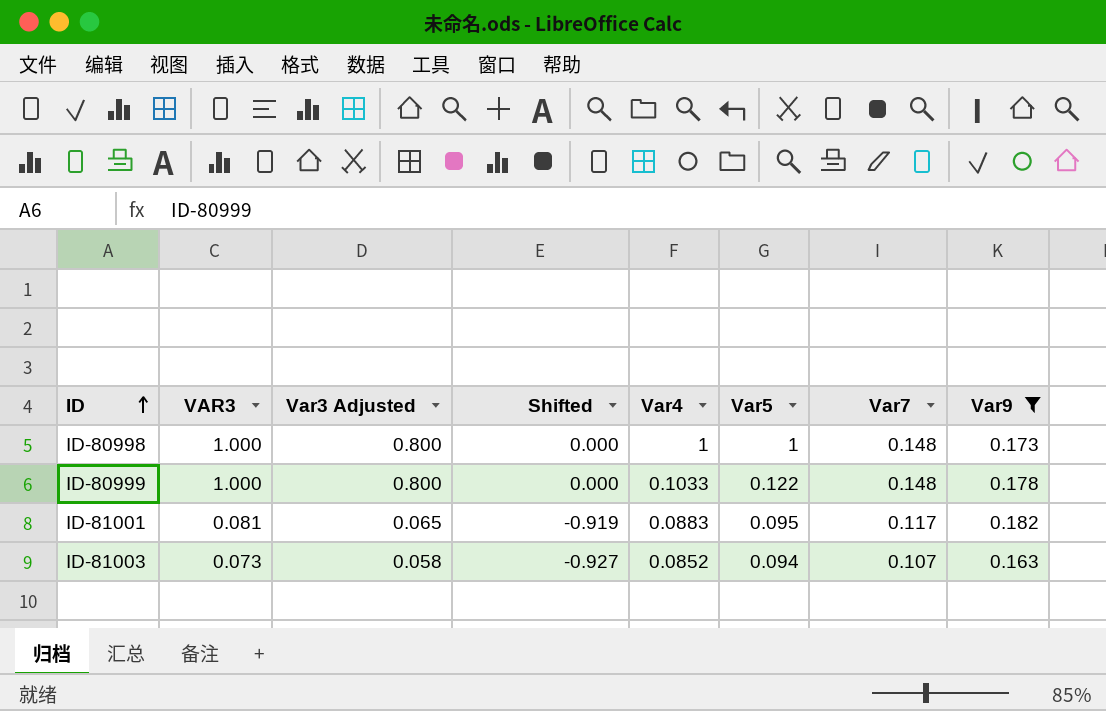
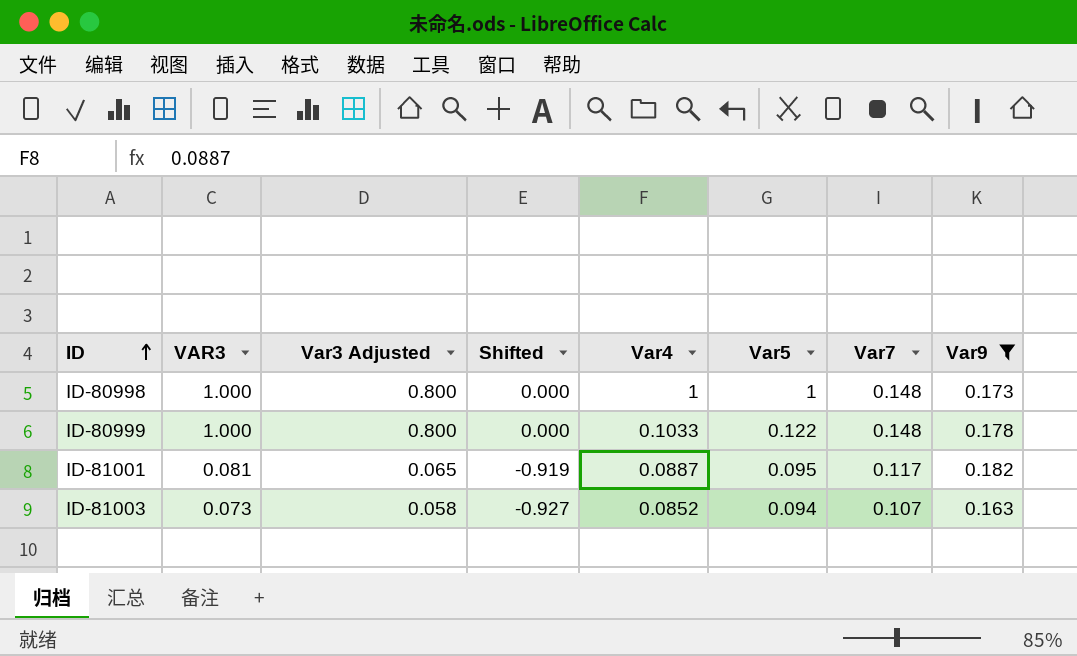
ID-81001 | Var4: 0.0883 -> 0.0887

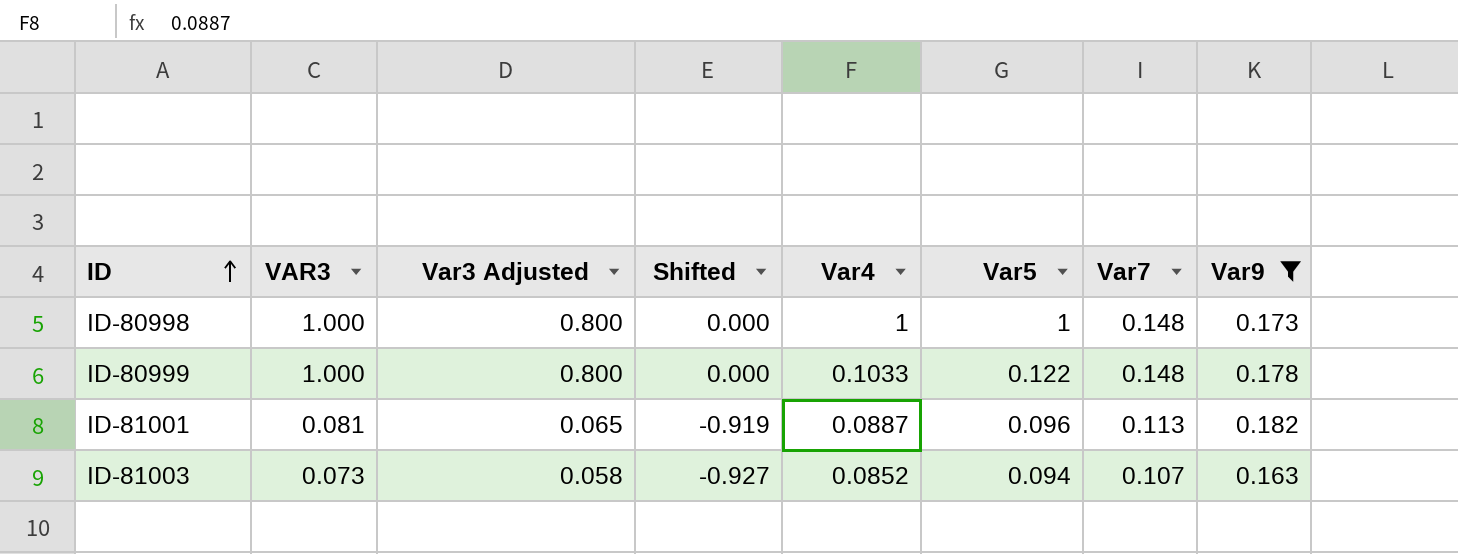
ID-81001 | Var5: 0.095 -> 0.096
ID-81001 | Var7: 0.117 -> 0.113

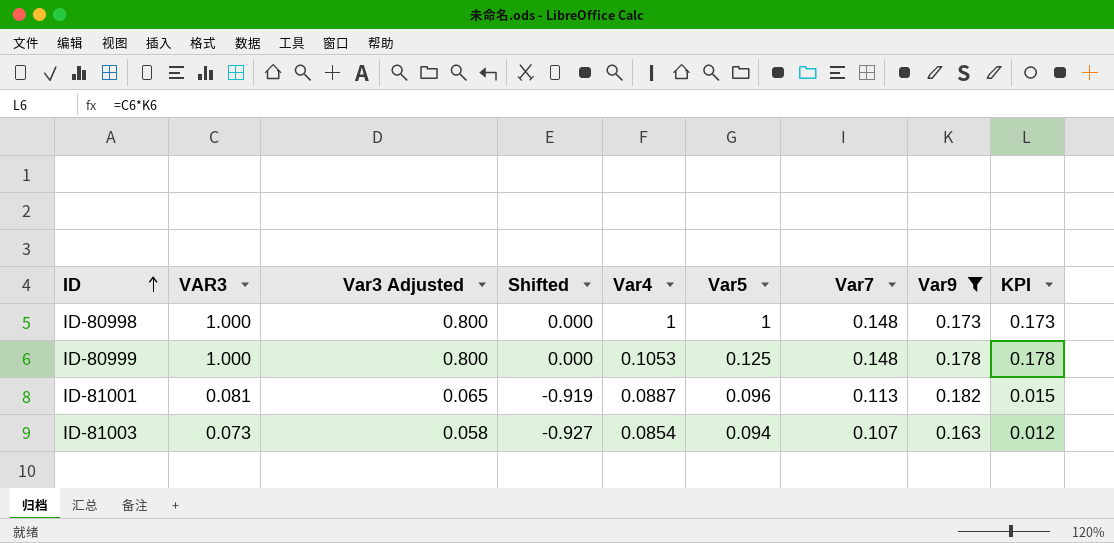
column KPI | formula: none -> [VAR3] * [Var9]
ID-80999 | Var4: 0.1033 -> 0.1053
ID-80999 | Var5: 0.122 -> 0.125
ID-81003 | Var4: 0.0852 -> 0.0854

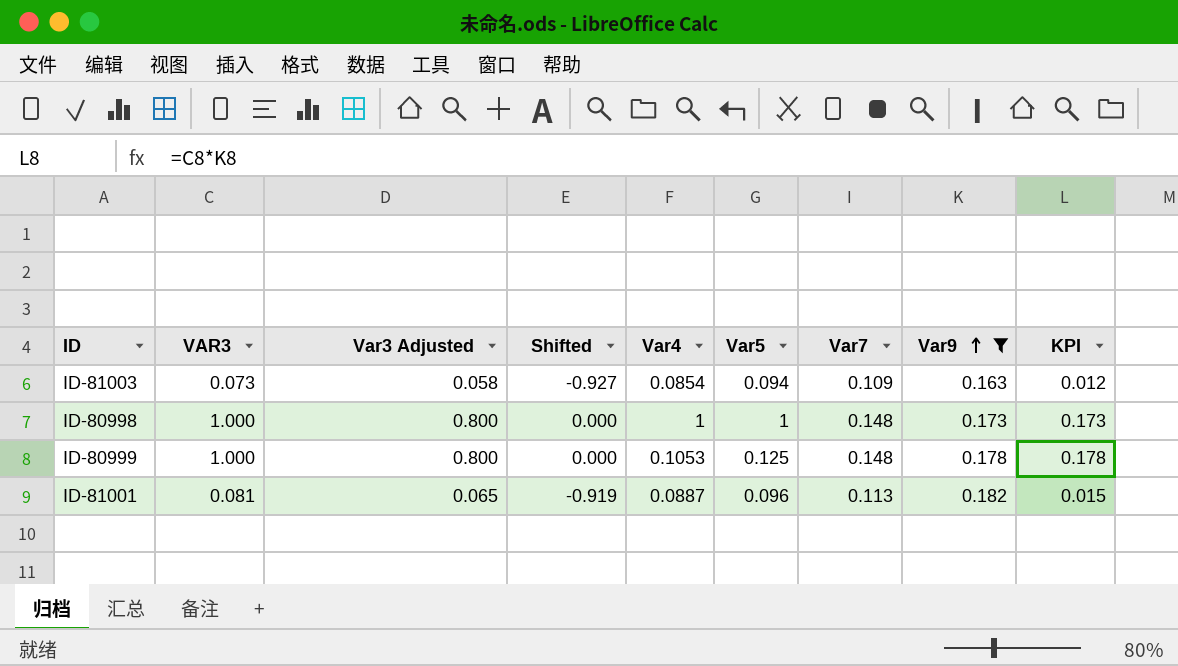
row order: ID ascending -> Var9 ascending
ID-81003 | Var7: 0.107 -> 0.109

